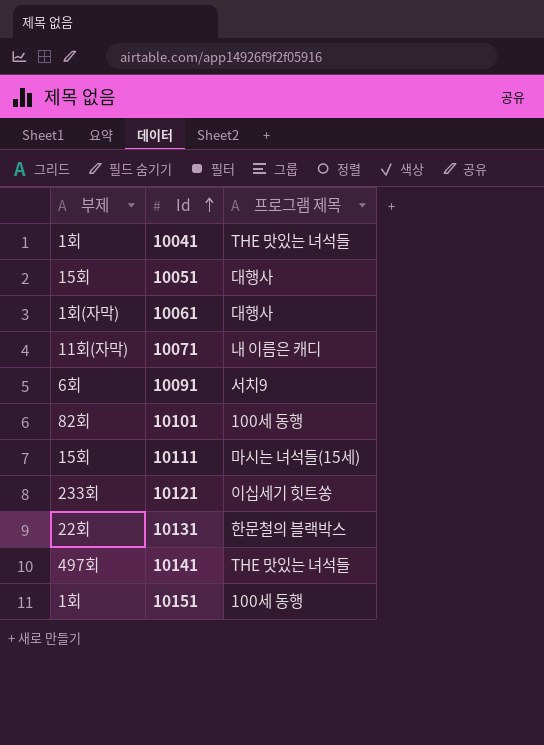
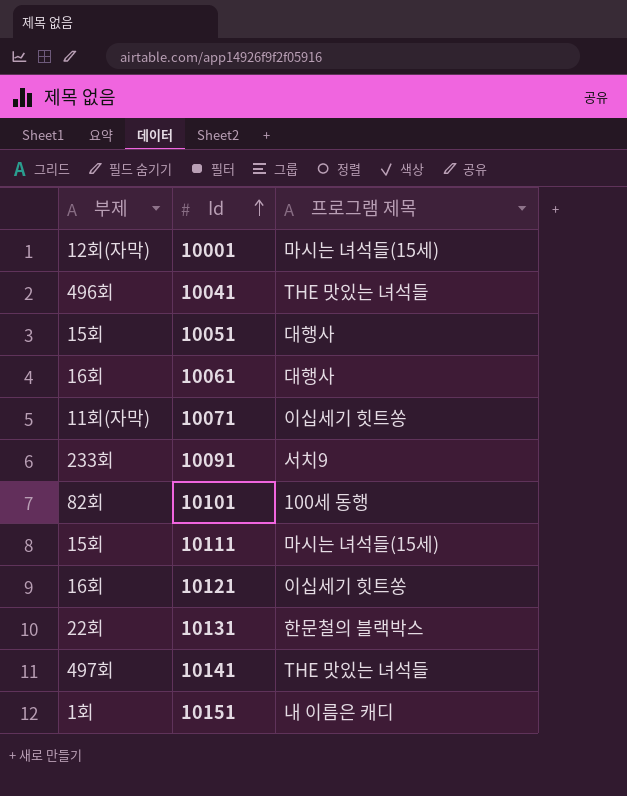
row 10001: none -> 12회(자막) | 마시는 녀석들(15세)
10041 | 부제: 1회 -> 496회
10061 | 부제: 1회(자막) -> 16회
10071 | 프로그램 제목: 내 이름은 캐디 -> 이십세기 힛트쏭
10091 | 부제: 6회 -> 233회
10121 | 부제: 233회 -> 16회
10151 | 프로그램 제목: 100세 동행 -> 내 이름은 캐디

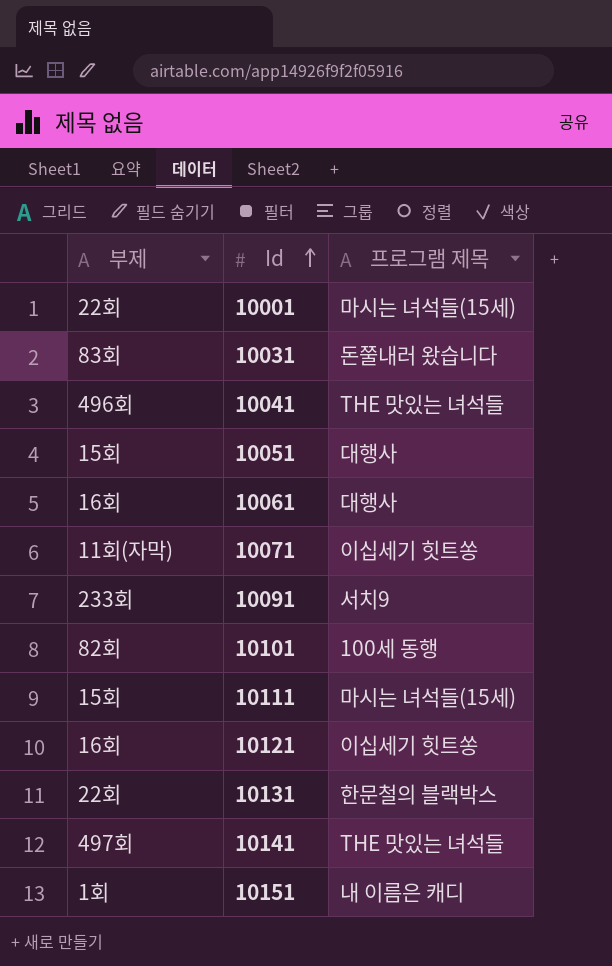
10001 | 부제: 12회(자막) -> 22회
row 10031: none -> 83회 | 돈쭐내러 왔습니다

